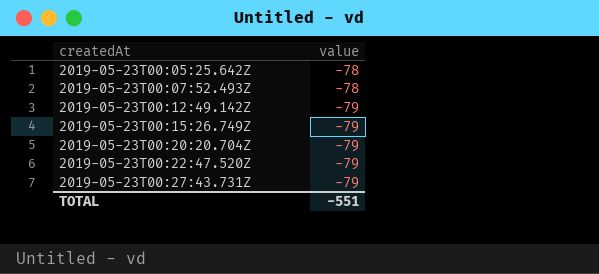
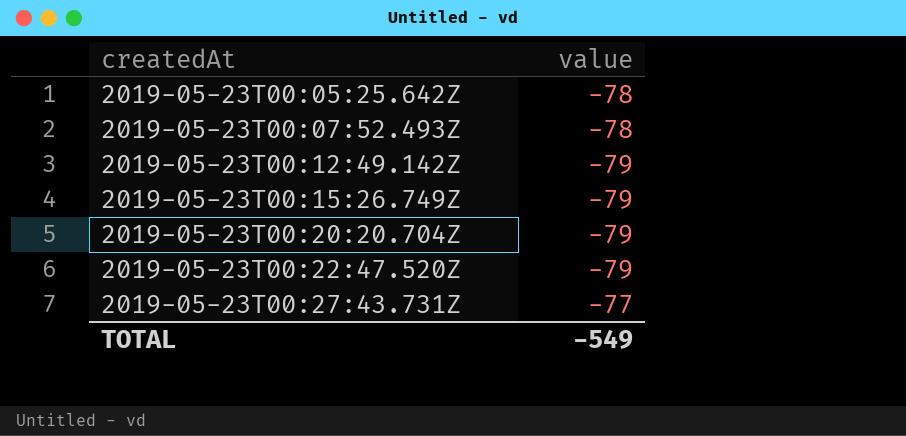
2019-05-23T00:27:43.731Z | value: -79 -> -77
TOTAL | value: -551 -> -549

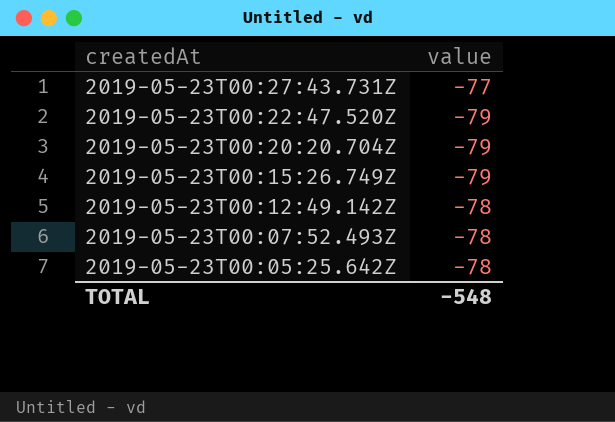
row order: createdAt ascending -> createdAt descending
2019-05-23T00:12:49.142Z | value: -79 -> -78
TOTAL | value: -549 -> -548

